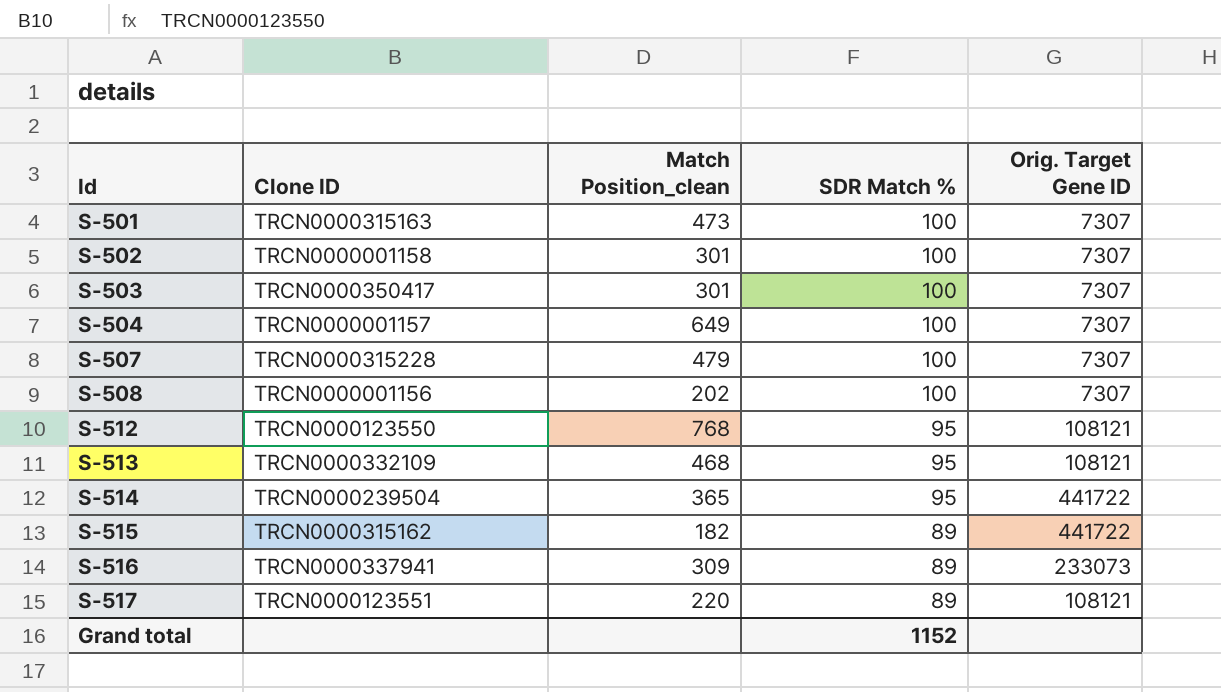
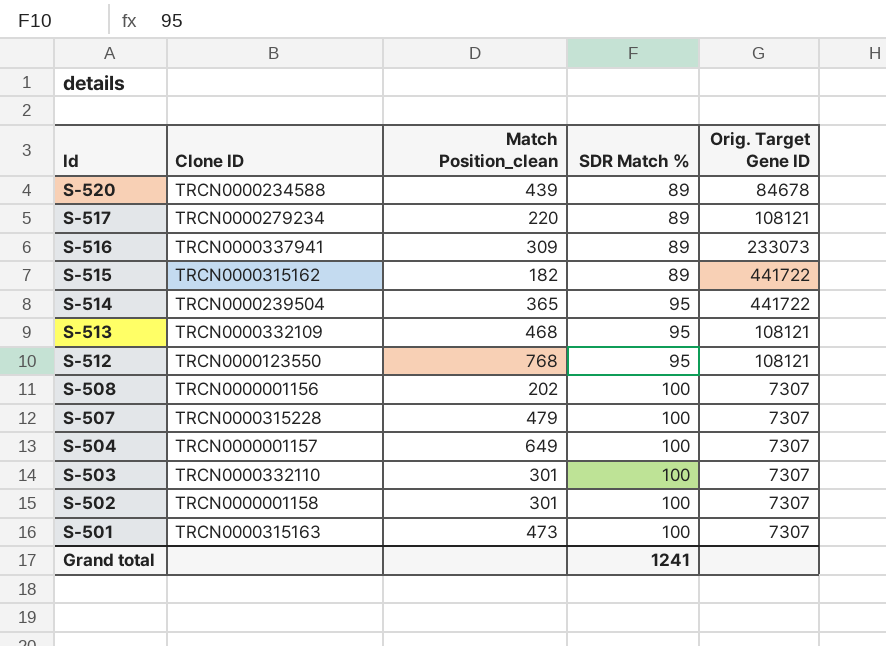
row order: Id ascending -> Id descending
row S-520: none -> TRCN0000234588 | 439 | 89 | 84678
S-517 | Clone ID: TRCN0000123551 -> TRCN0000279234
S-503 | Clone ID: TRCN0000350417 -> TRCN0000332110
Grand total | SDR Match %: 1152 -> 1241

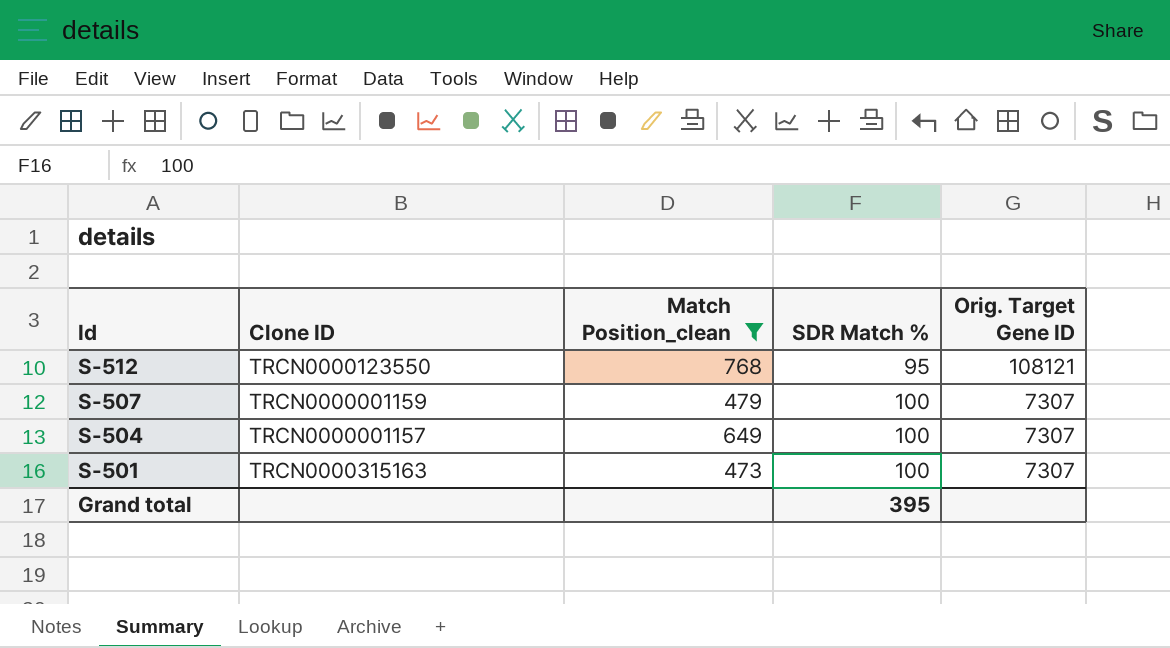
filter: none -> Match Position_clean >= 473
S-507 | Clone ID: TRCN0000315228 -> TRCN0000001159
Grand total | SDR Match %: 1241 -> 395

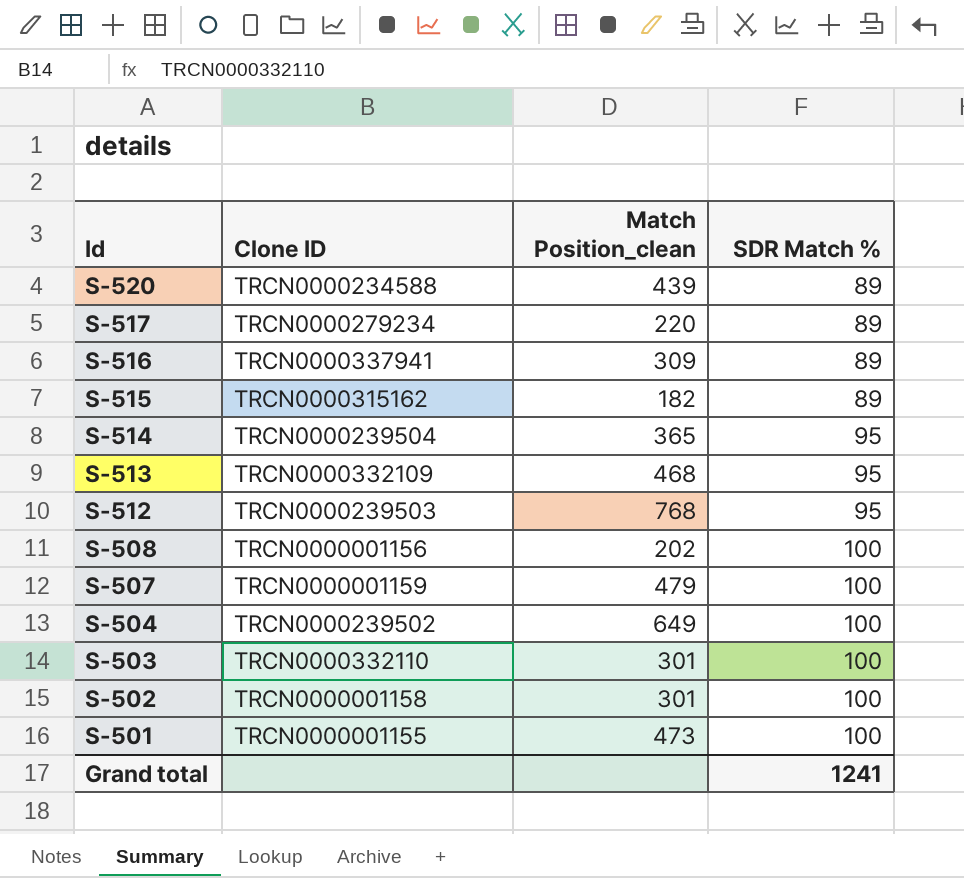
filter: Match Position_clean >= 473 -> none
column Orig. Target Gene ID | position: 5 -> none
S-512 | Clone ID: TRCN0000123550 -> TRCN0000239503
S-504 | Clone ID: TRCN0000001157 -> TRCN0000239502
S-501 | Clone ID: TRCN0000315163 -> TRCN0000001155
Grand total | SDR Match %: 395 -> 1241

